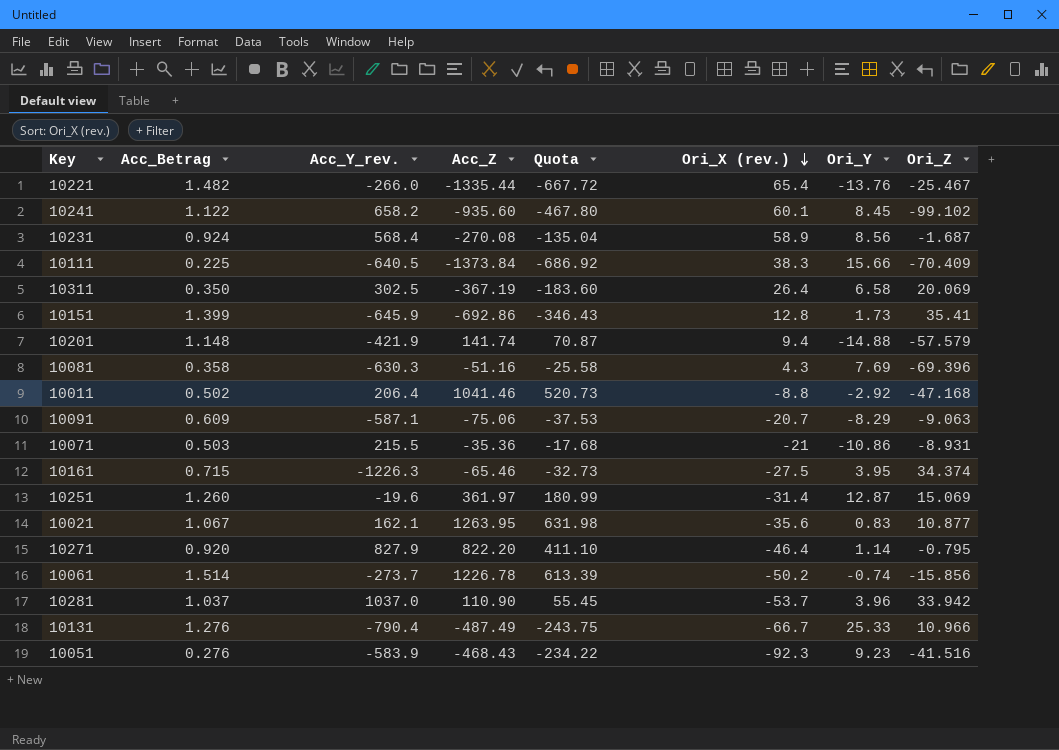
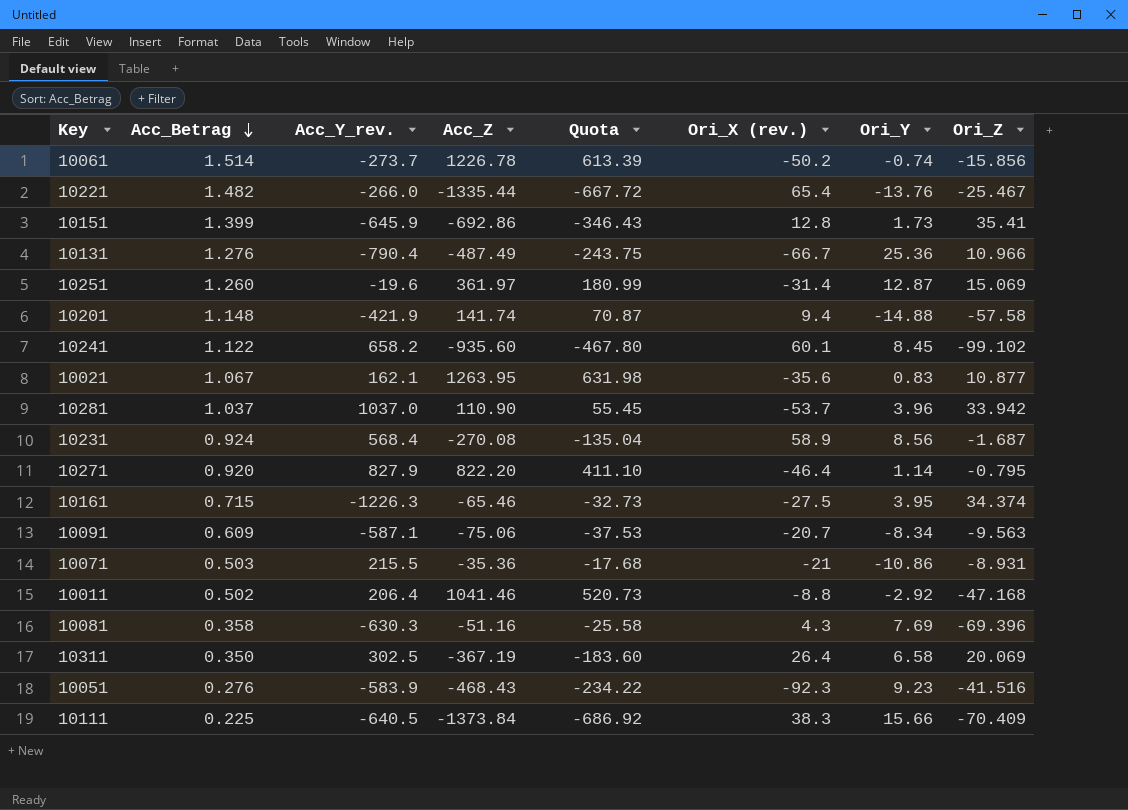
row order: Ori_X (rev.) descending -> Acc_Betrag descending
10131 | Ori_Y: 25.33 -> 25.36
10201 | Ori_Z: -57.579 -> -57.58
10091 | Ori_Y: -8.29 -> -8.34
10091 | Ori_Z: -9.063 -> -9.563

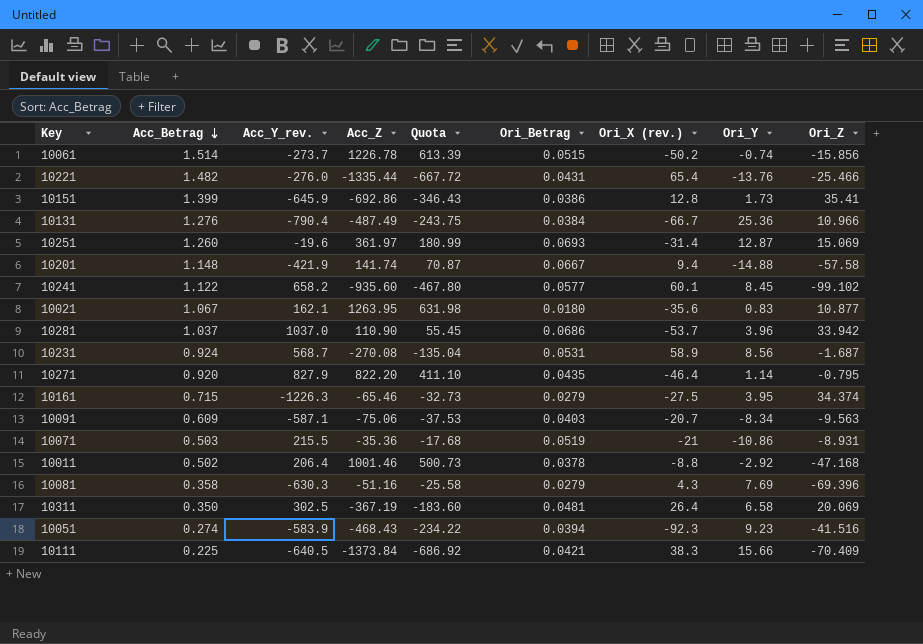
column Ori_Betrag | position: none -> 6
10221 | Acc_Y_rev.: -266.0 -> -276.0
10221 | Ori_Z: -25.467 -> -25.466
10231 | Acc_Y_rev.: 568.4 -> 568.7
10011 | Acc_Z: 1041.46 -> 1001.46
10011 | Quota: 520.73 -> 500.73
10051 | Acc_Betrag: 0.276 -> 0.274

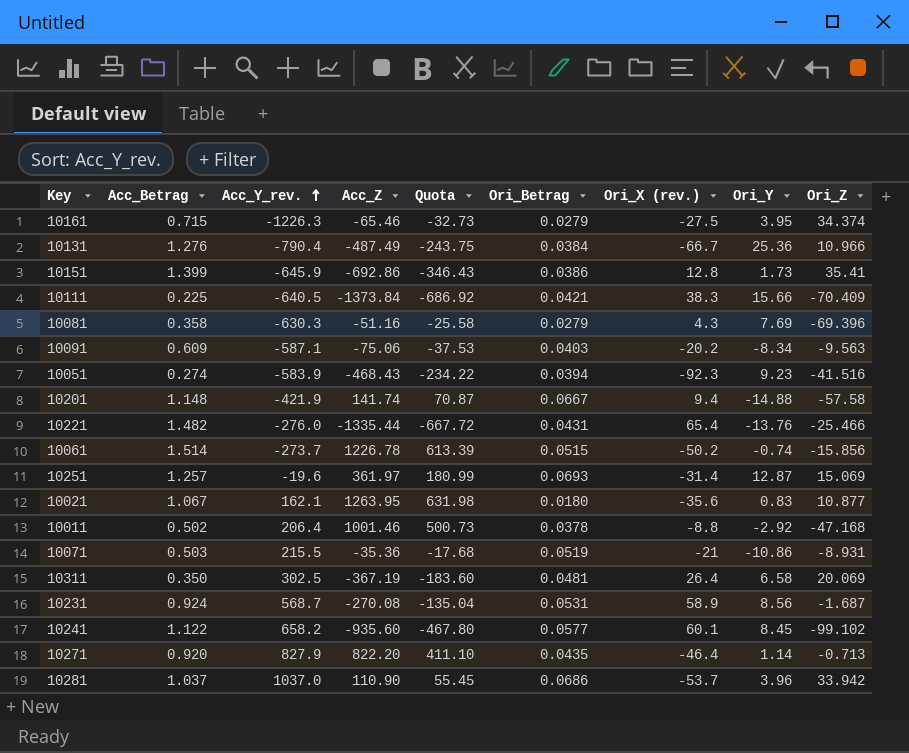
row order: Acc_Betrag descending -> Acc_Y_rev. ascending
10091 | Ori_X (rev.): -20.7 -> -20.2
10251 | Acc_Betrag: 1.260 -> 1.257
10271 | Ori_Z: -0.795 -> -0.713

